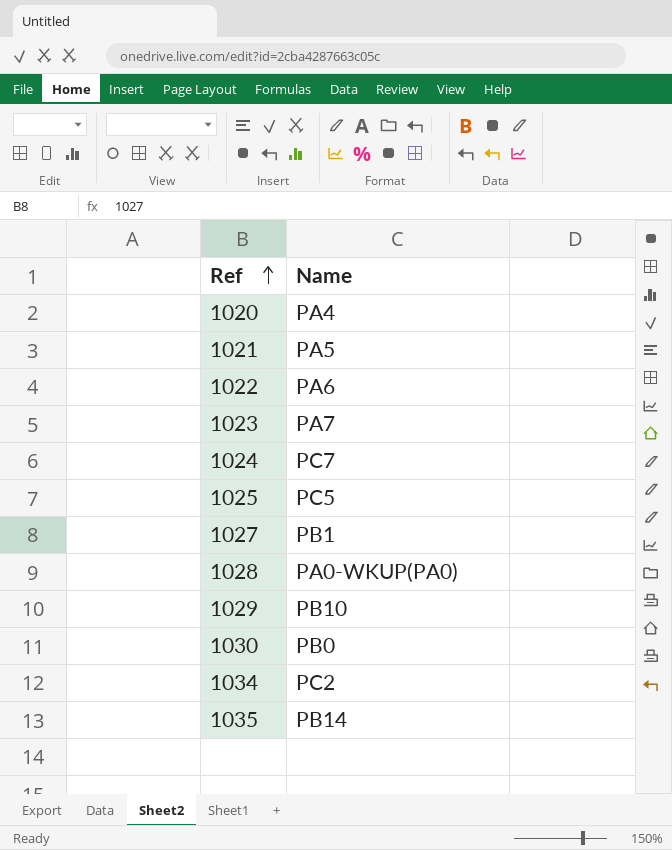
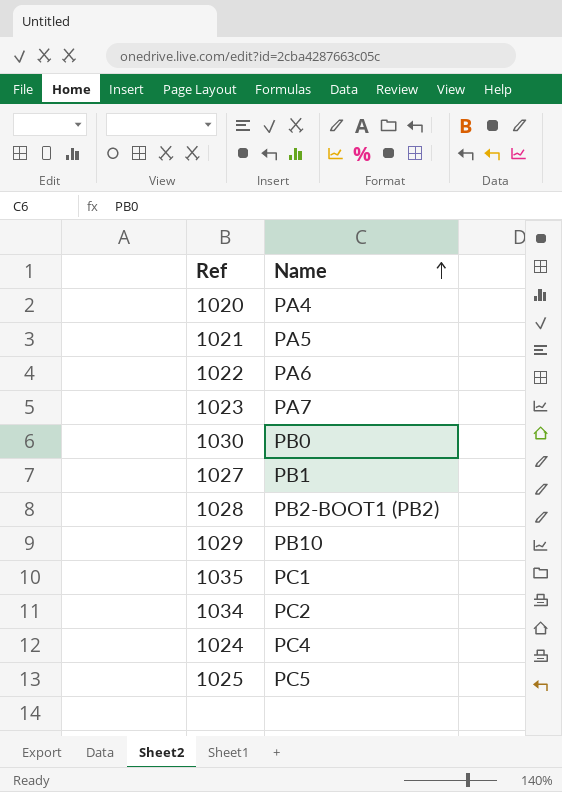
row order: Ref ascending -> Name ascending
1028 | Name: PA0-WKUP(PA0) -> PB2-BOOT1 (PB2)
1035 | Name: PB14 -> PC1
1024 | Name: PC7 -> PC4

